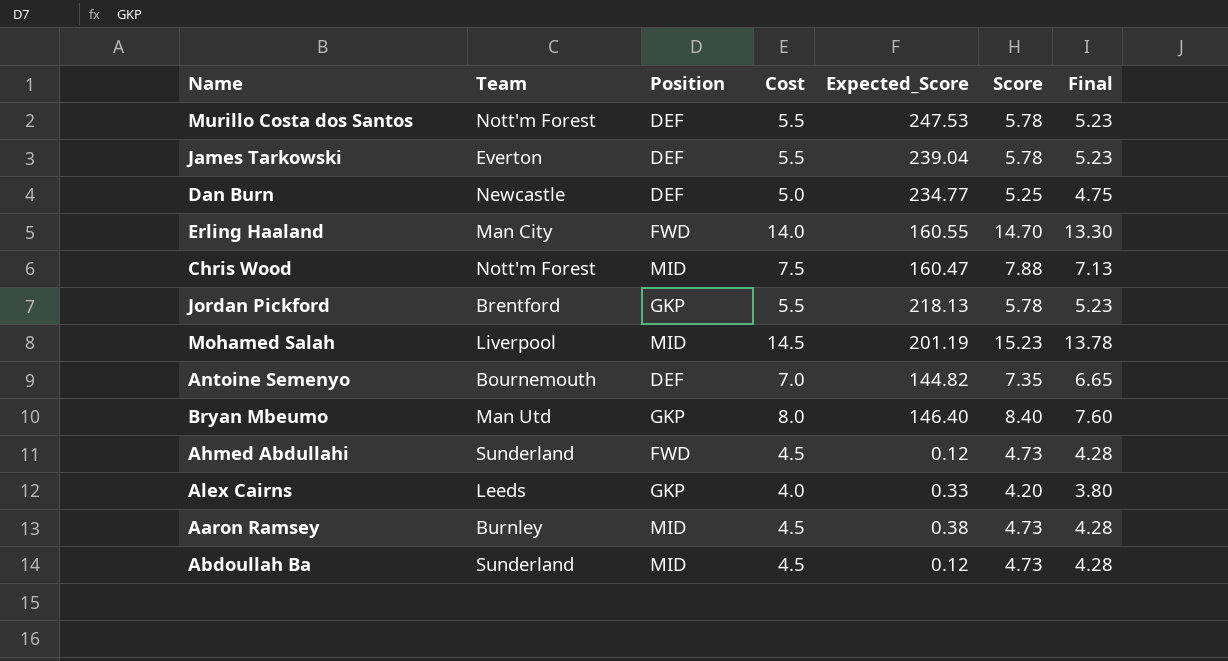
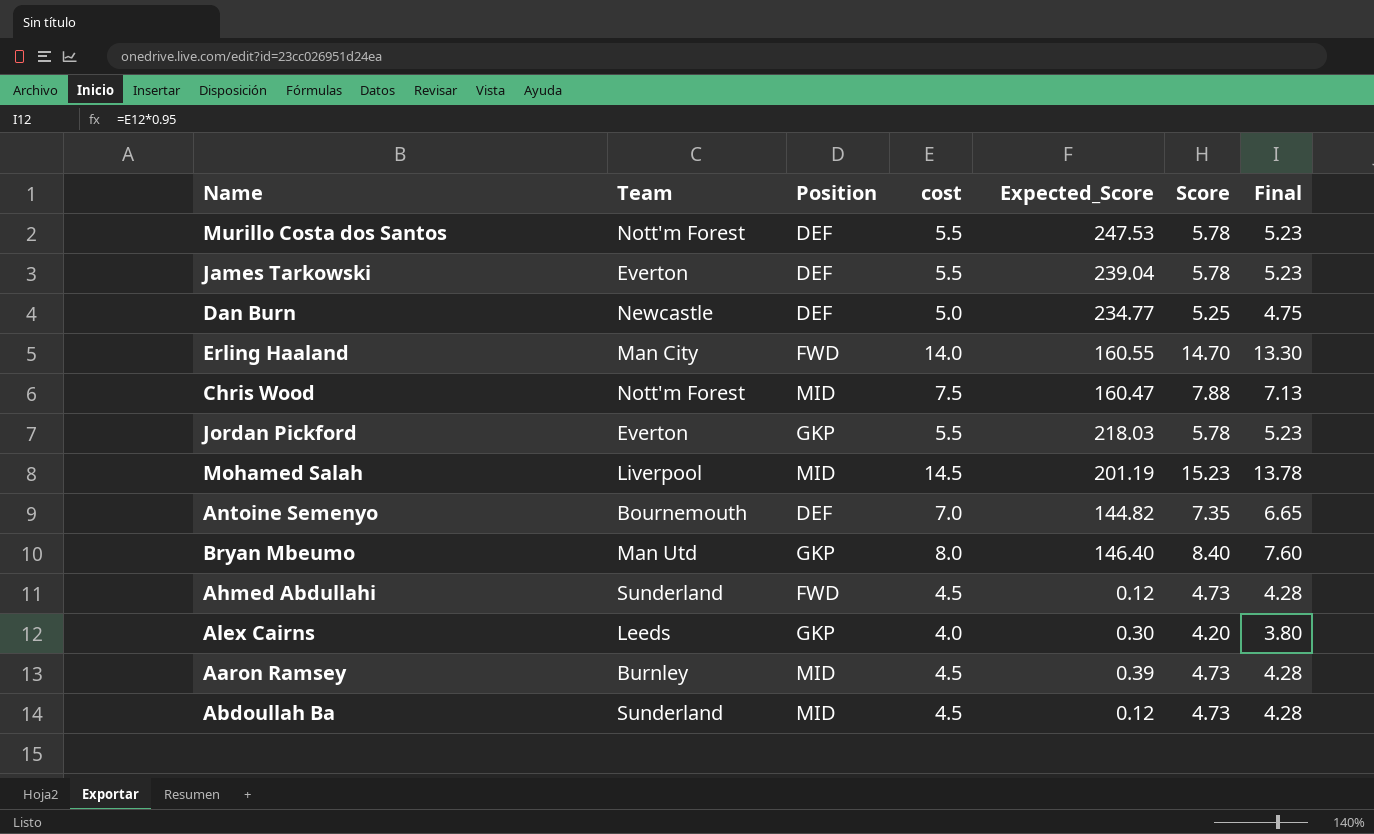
column name: Cost -> cost
Jordan Pickford | Team: Brentford -> Everton
Jordan Pickford | Expected_Score: 218.13 -> 218.03
Alex Cairns | Expected_Score: 0.33 -> 0.30
Aaron Ramsey | Expected_Score: 0.38 -> 0.39

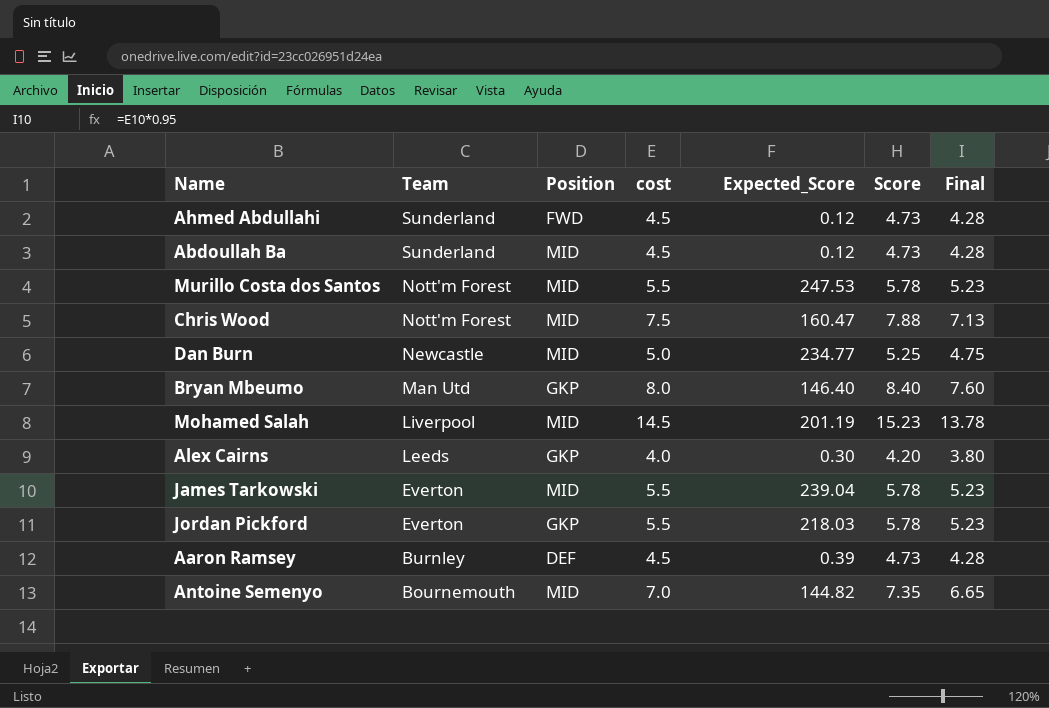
row order: none -> Team descending
row Erling Haaland: Man City | FWD | 14.0 | 160.55 | 14.70 | 13.30 -> none
Murillo Costa dos Santos | Position: DEF -> MID
Dan Burn | Position: DEF -> MID
James Tarkowski | Position: DEF -> MID
Aaron Ramsey | Position: MID -> DEF
Antoine Semenyo | Position: DEF -> MID

